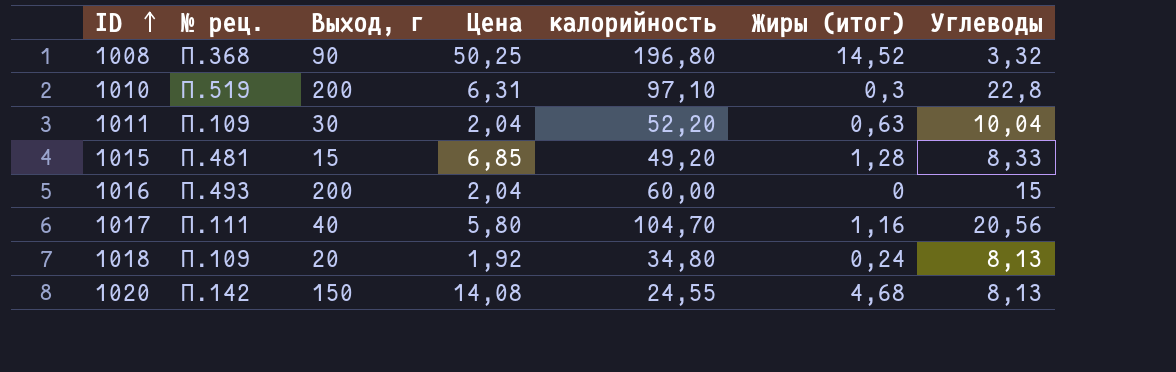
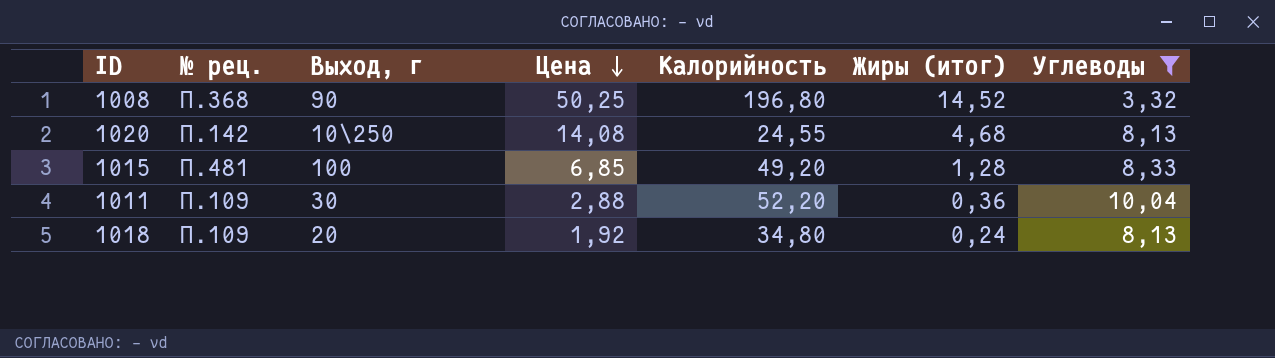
filter: none -> Углеводы <= 10,04
row order: ID ascending -> Цена descending
column name: калорийность -> Калорийность
1020 | Выход, г: 150 -> 10\250
1015 | Выход, г: 15 -> 100
1011 | Цена: 2,04 -> 2,88
1011 | Жиры (итог): 0,63 -> 0,36

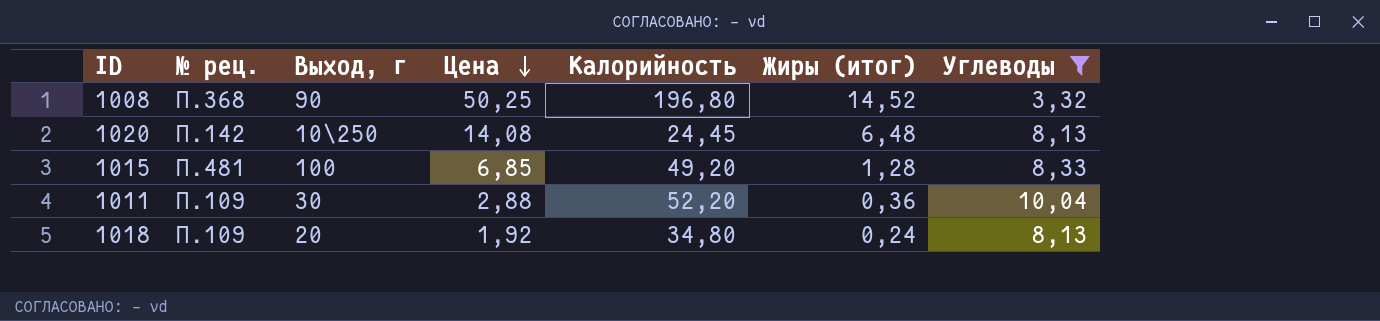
1020 | Калорийность: 24,55 -> 24,45
1020 | Жиры (итог): 4,68 -> 6,48

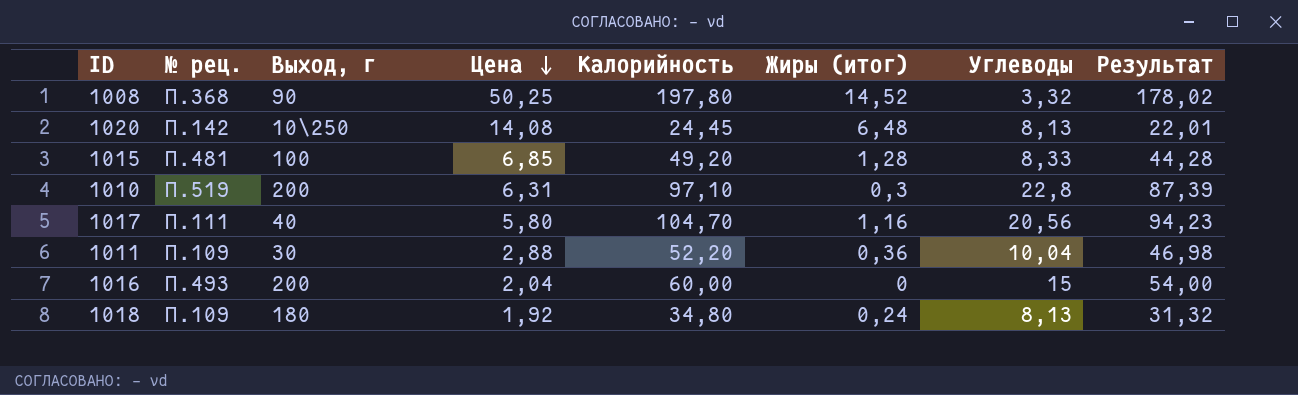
filter: Углеводы <= 10,04 -> none
column Результат | formula: none -> [Калорийность] * 0,9
1008 | Калорийность: 196,80 -> 197,80
1018 | Выход, г: 20 -> 180

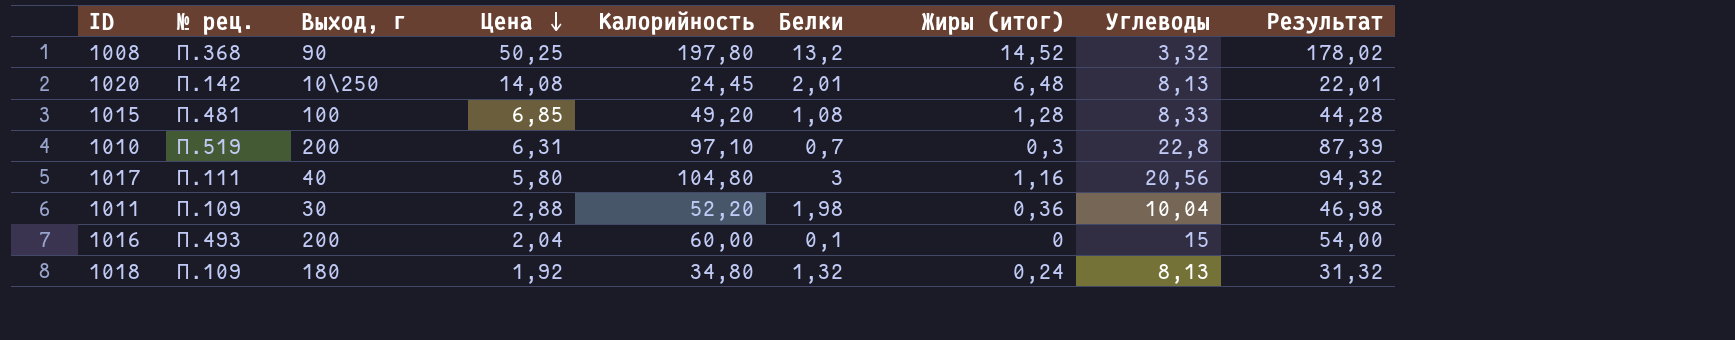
column Белки | position: none -> 6
1017 | Калорийность: 104,70 -> 104,80
1017 | Результат: 94,23 -> 94,32

